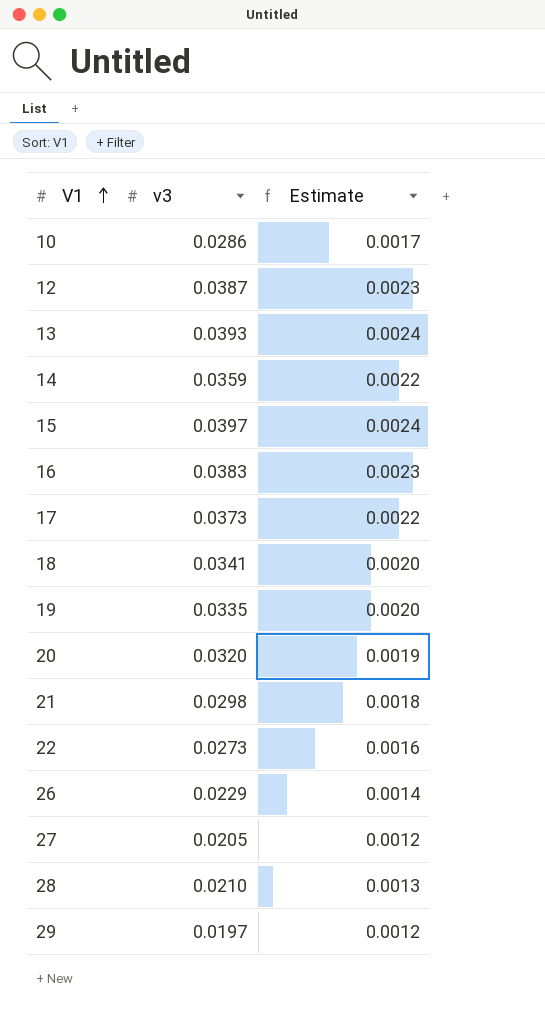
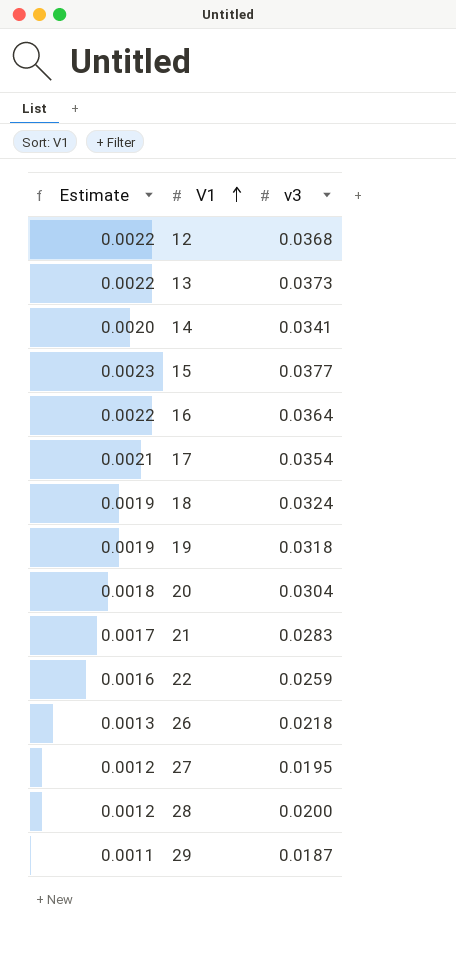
column Estimate | position: 3 -> 1
row 10: 0.0286 | 0.0017 -> none
12 | Estimate: 0.0023 -> 0.0022
12 | v3: 0.0387 -> 0.0368
13 | Estimate: 0.0024 -> 0.0022
13 | v3: 0.0393 -> 0.0373
14 | Estimate: 0.0022 -> 0.0020
14 | v3: 0.0359 -> 0.0341
15 | Estimate: 0.0024 -> 0.0023
15 | v3: 0.0397 -> 0.0377
16 | Estimate: 0.0023 -> 0.0022
16 | v3: 0.0383 -> 0.0364
17 | Estimate: 0.0022 -> 0.0021
17 | v3: 0.0373 -> 0.0354
18 | Estimate: 0.0020 -> 0.0019
18 | v3: 0.0341 -> 0.0324
19 | Estimate: 0.0020 -> 0.0019
19 | v3: 0.0335 -> 0.0318
20 | Estimate: 0.0019 -> 0.0018
20 | v3: 0.0320 -> 0.0304
21 | Estimate: 0.0018 -> 0.0017
21 | v3: 0.0298 -> 0.0283
22 | v3: 0.0273 -> 0.0259
26 | Estimate: 0.0014 -> 0.0013
26 | v3: 0.0229 -> 0.0218
27 | v3: 0.0205 -> 0.0195
28 | Estimate: 0.0013 -> 0.0012
28 | v3: 0.0210 -> 0.0200
29 | Estimate: 0.0012 -> 0.0011
29 | v3: 0.0197 -> 0.0187

